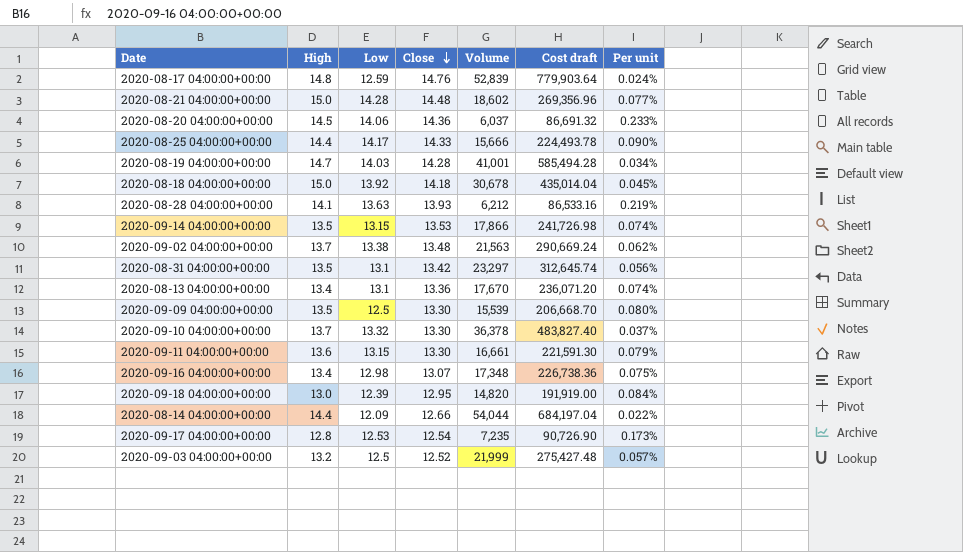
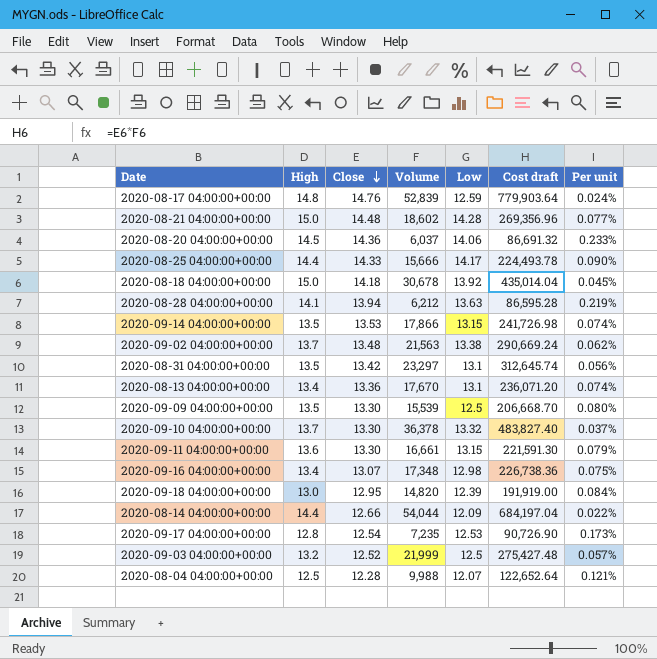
column Low | position: 3 -> 5
row 2020-08-19 04:00:00+00:00: 14.7 | 14.03 | 14.28 | 41,001 | 585,494.28 | 0.034% -> none
2020-08-28 04:00:00+00:00 | Close: 13.93 -> 13.94
2020-08-28 04:00:00+00:00 | Cost draft: 86,533.16 -> 86,595.28
row 2020-08-04 04:00:00+00:00: none -> 12.5 | 12.28 | 9,988 | 12.07 | 122,652.64 | 0.121%

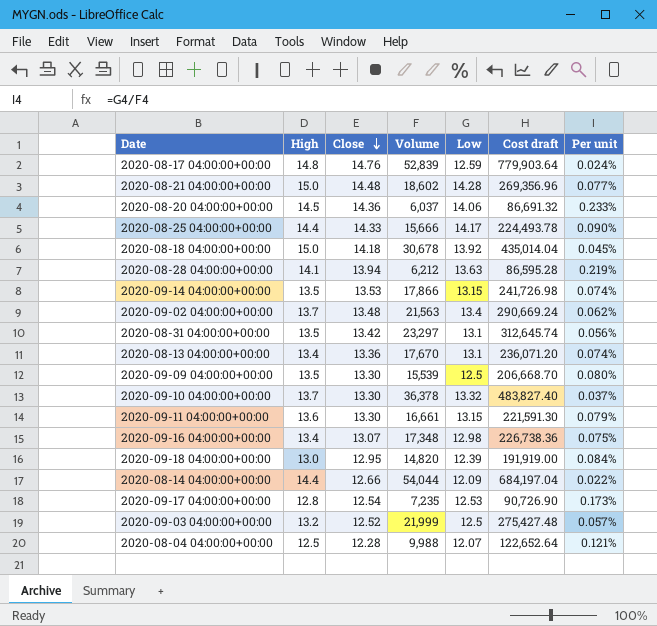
2020-09-02 04:00:00+00:00 | Low: 13.38 -> 13.4

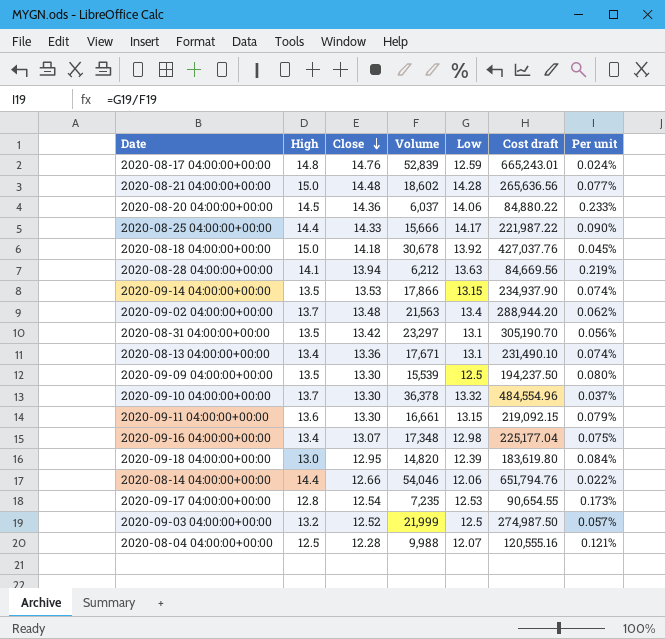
column Cost draft | formula: [Close] * [Volume] -> [Volume] * [Low]
2020-08-13 04:00:00+00:00 | Volume: 17,670 -> 17,671
2020-08-14 04:00:00+00:00 | Volume: 54,044 -> 54,046
2020-08-14 04:00:00+00:00 | Low: 12.09 -> 12.06

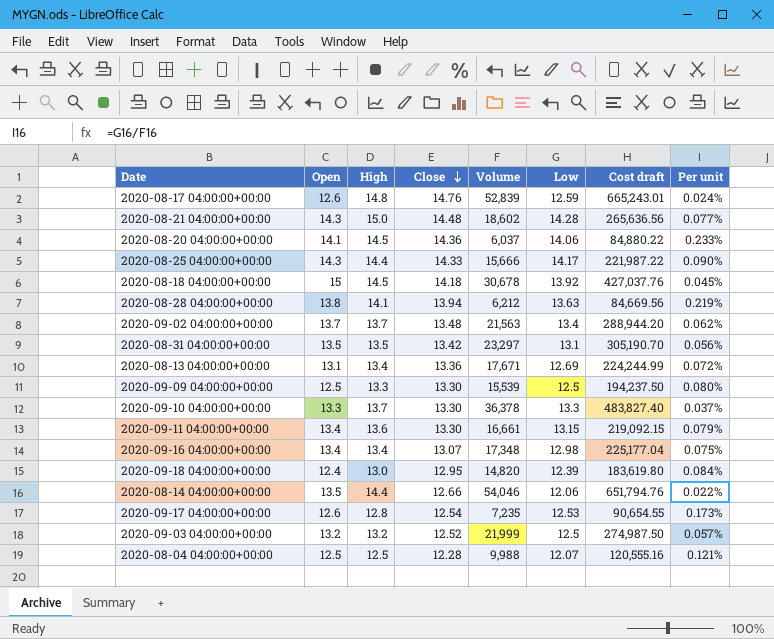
column Open | position: none -> 2
row 2020-09-14 04:00:00+00:00: 13.5 | 13.53 | 17,866 | 13.15 | 234,937.90 | 0.074% -> none
2020-08-18 04:00:00+00:00 | High: 15.0 -> 14.5
2020-08-13 04:00:00+00:00 | Low: 13.1 -> 12.69
2020-08-13 04:00:00+00:00 | Cost draft: 231,490.10 -> 224,244.99
2020-08-13 04:00:00+00:00 | Per unit: 0.074% -> 0.072%
2020-09-09 04:00:00+00:00 | High: 13.5 -> 13.3
2020-09-10 04:00:00+00:00 | Low: 13.32 -> 13.3
2020-09-10 04:00:00+00:00 | Cost draft: 484,554.96 -> 483,827.40

